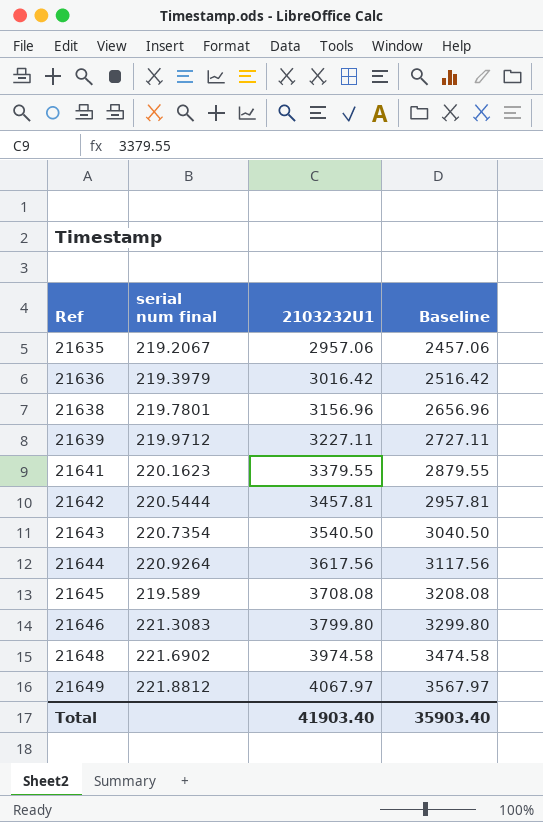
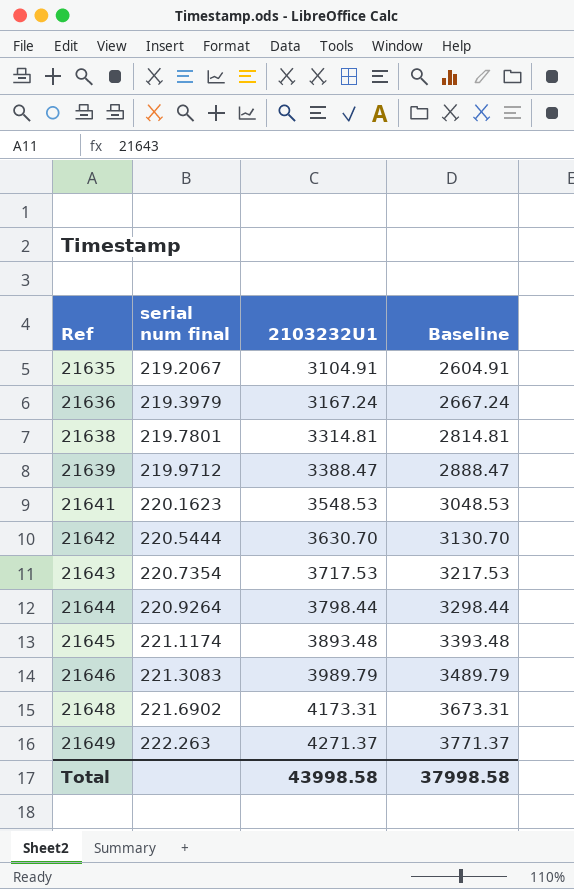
21635 | 2103232U1: 2957.06 -> 3104.91
21635 | Baseline: 2457.06 -> 2604.91
21636 | 2103232U1: 3016.42 -> 3167.24
21636 | Baseline: 2516.42 -> 2667.24
21638 | 2103232U1: 3156.96 -> 3314.81
21638 | Baseline: 2656.96 -> 2814.81
21639 | 2103232U1: 3227.11 -> 3388.47
21639 | Baseline: 2727.11 -> 2888.47
21641 | 2103232U1: 3379.55 -> 3548.53
21641 | Baseline: 2879.55 -> 3048.53
21642 | 2103232U1: 3457.81 -> 3630.70
21642 | Baseline: 2957.81 -> 3130.70
21643 | 2103232U1: 3540.50 -> 3717.53
21643 | Baseline: 3040.50 -> 3217.53
21644 | 2103232U1: 3617.56 -> 3798.44
21644 | Baseline: 3117.56 -> 3298.44
21645 | serial num final: 219.589 -> 221.1174
21645 | 2103232U1: 3708.08 -> 3893.48
21645 | Baseline: 3208.08 -> 3393.48
21646 | 2103232U1: 3799.80 -> 3989.79
21646 | Baseline: 3299.80 -> 3489.79
21648 | 2103232U1: 3974.58 -> 4173.31
21648 | Baseline: 3474.58 -> 3673.31
21649 | serial num final: 221.8812 -> 222.263
21649 | 2103232U1: 4067.97 -> 4271.37
21649 | Baseline: 3567.97 -> 3771.37
Total | 2103232U1: 41903.40 -> 43998.58
Total | Baseline: 35903.40 -> 37998.58

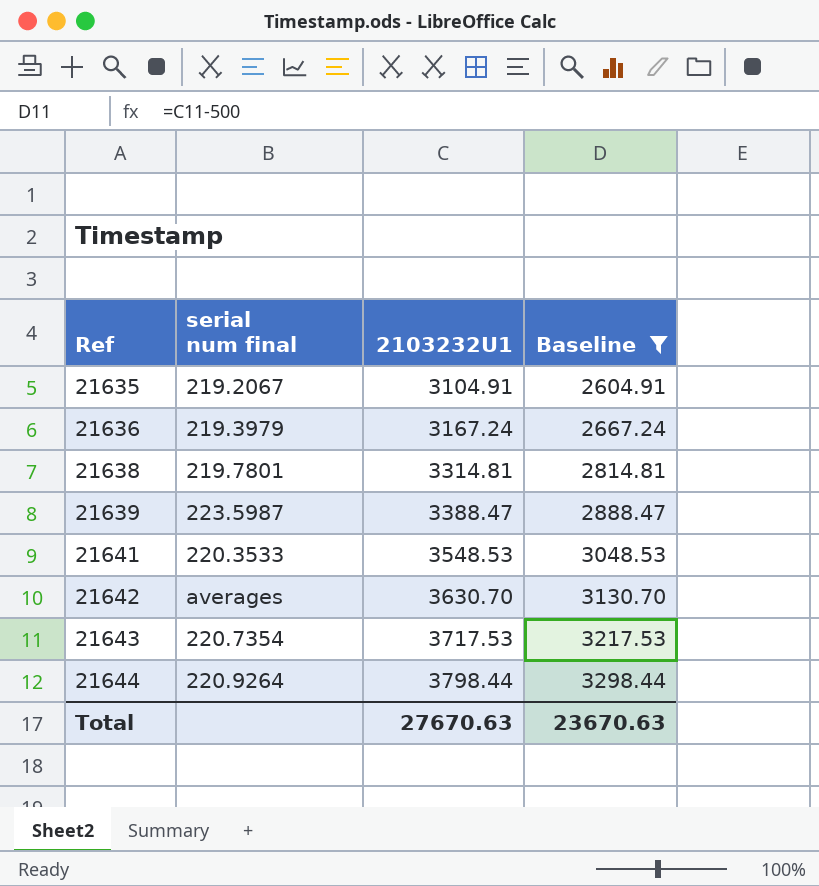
filter: none -> Baseline <= 3298.44
21639 | serial num final: 219.9712 -> 223.5987
21641 | serial num final: 220.1623 -> 220.3533
21642 | serial num final: 220.5444 -> averages
Total | 2103232U1: 43998.58 -> 27670.63
Total | Baseline: 37998.58 -> 23670.63

